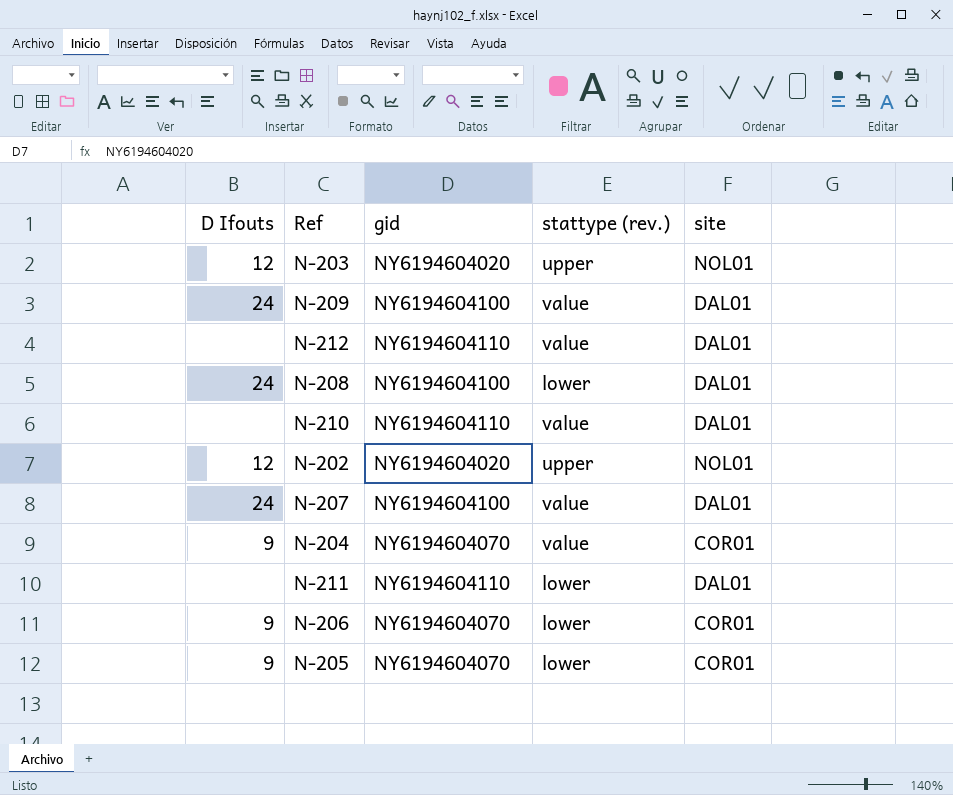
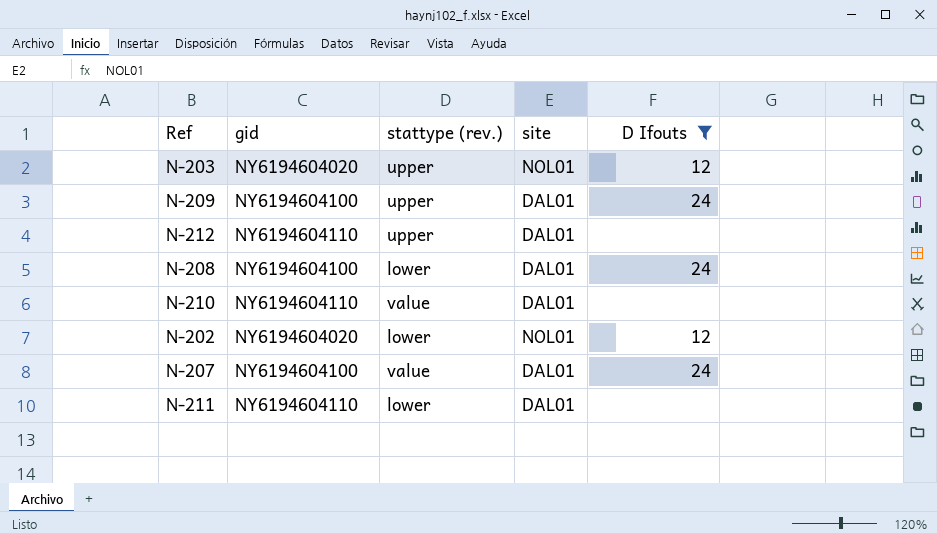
filter: none -> D Ifouts != 9
column D Ifouts | position: 1 -> 5
N-209 | stattype (rev.): value -> upper
N-212 | stattype (rev.): value -> upper
N-202 | stattype (rev.): upper -> lower

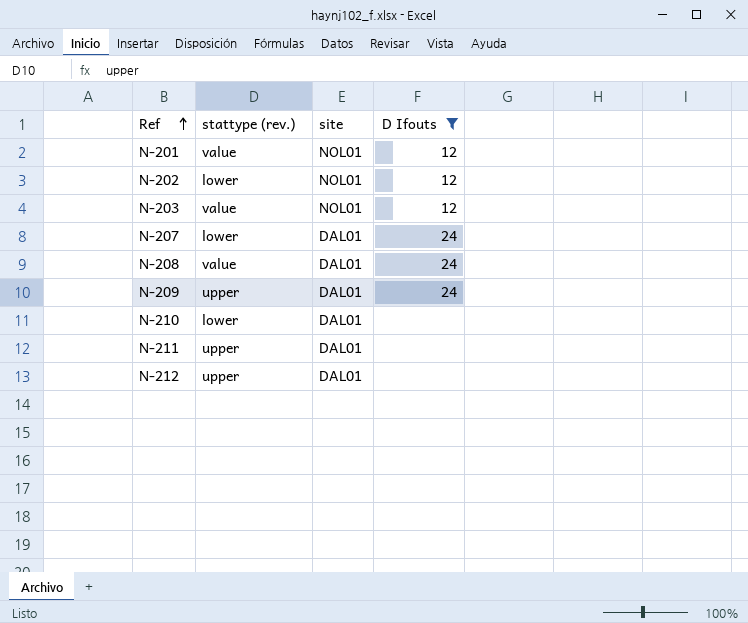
row order: none -> Ref ascending
column gid | position: 2 -> none
row N-201: none -> value | NOL01 | 12
N-203 | stattype (rev.): upper -> value
N-207 | stattype (rev.): value -> lower
N-208 | stattype (rev.): lower -> value
N-210 | stattype (rev.): value -> lower
N-211 | stattype (rev.): lower -> upper

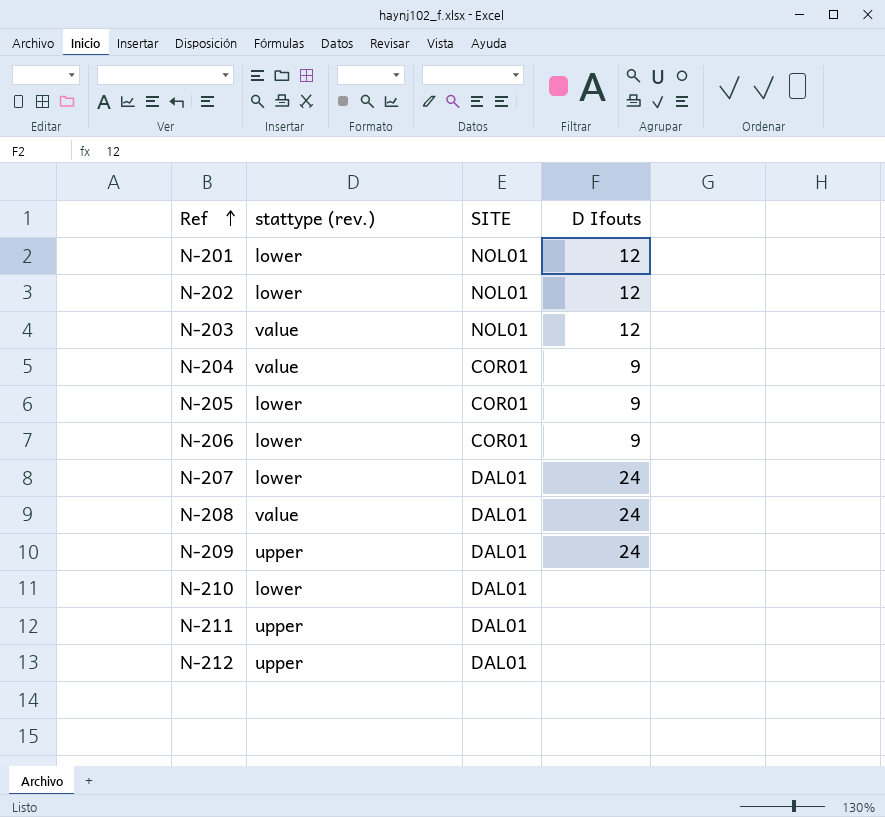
filter: D Ifouts != 9 -> none
column name: site -> SITE
N-201 | stattype (rev.): value -> lower

